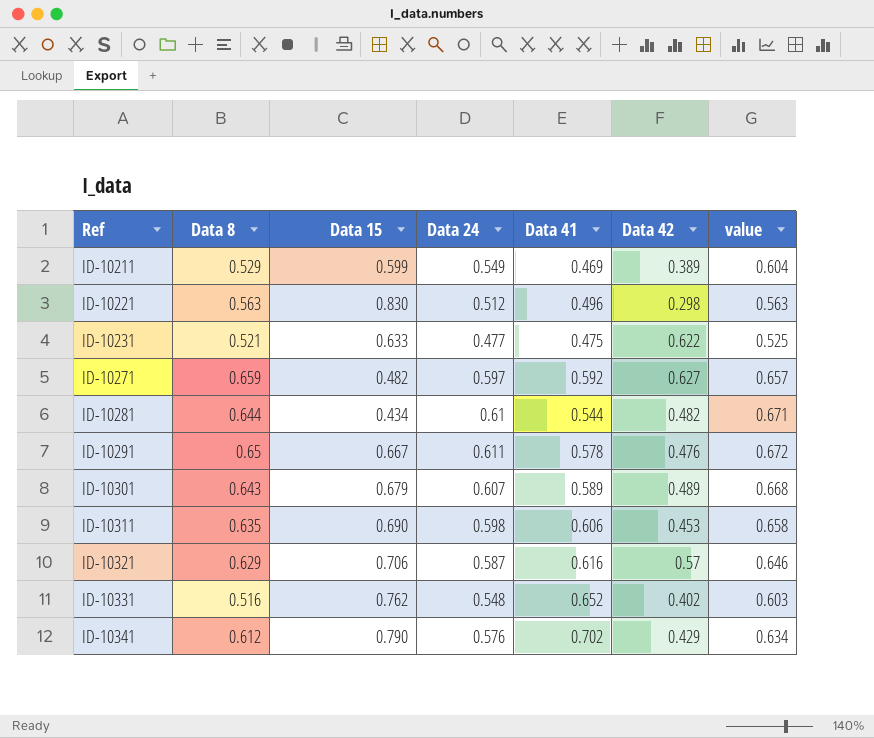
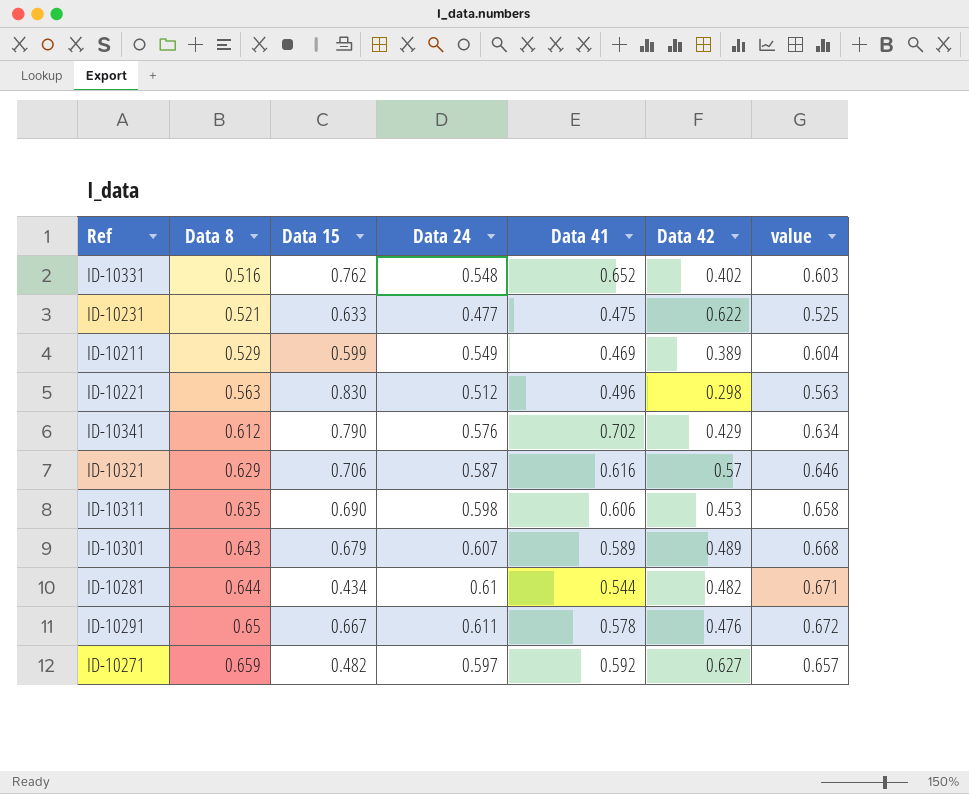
row order: Ref ascending -> Data 8 ascending

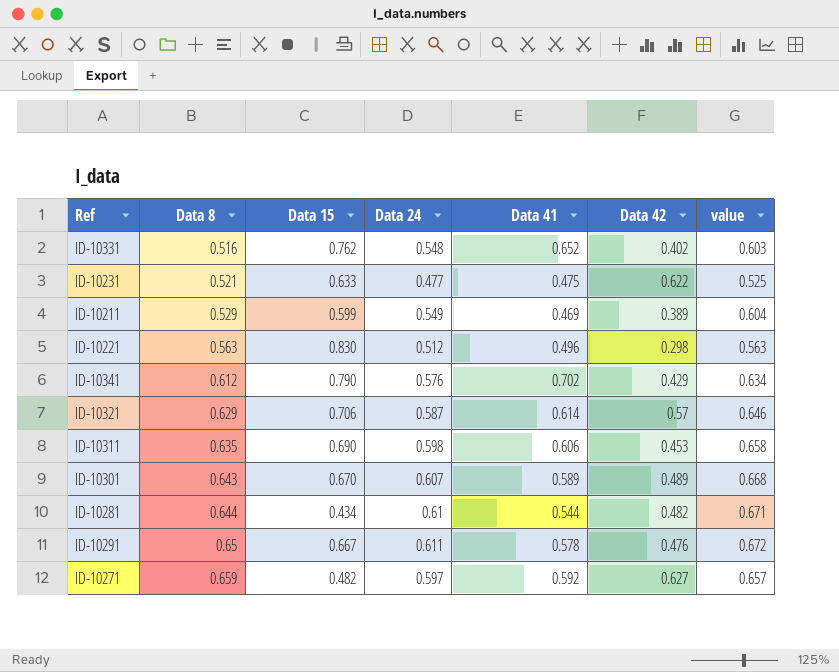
ID-10321 | Data 41: 0.616 -> 0.614
ID-10301 | Data 15: 0.679 -> 0.670

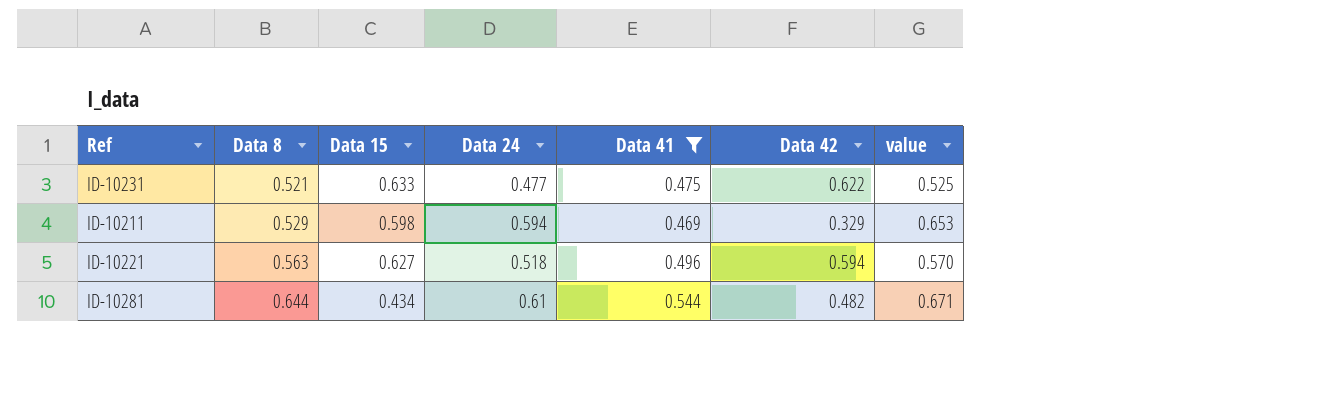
filter: none -> Data 41 <= 0.544
ID-10211 | Data 15: 0.599 -> 0.598
ID-10211 | Data 24: 0.549 -> 0.594
ID-10211 | Data 42: 0.389 -> 0.329
ID-10211 | value: 0.604 -> 0.653
ID-10221 | Data 15: 0.830 -> 0.627
ID-10221 | Data 24: 0.512 -> 0.518
ID-10221 | Data 42: 0.298 -> 0.594
ID-10221 | value: 0.563 -> 0.570

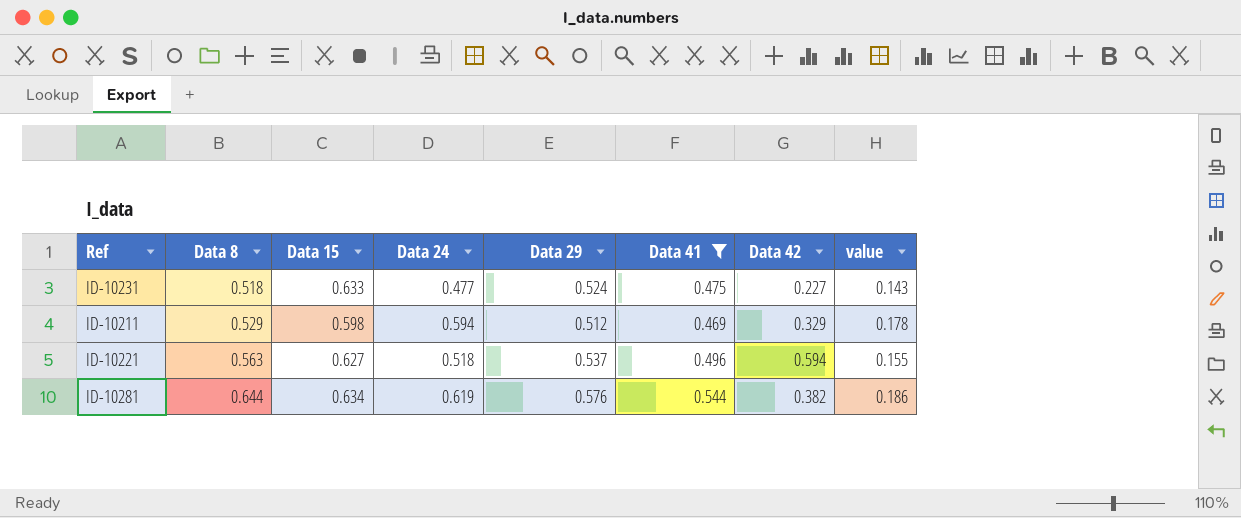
column Data 29 | position: none -> 5
column value | formula: [Data 24] * 1.1 -> [Data 24] * 0.3
ID-10231 | Data 8: 0.521 -> 0.518
ID-10231 | Data 42: 0.622 -> 0.227
ID-10281 | Data 15: 0.434 -> 0.634
ID-10281 | Data 24: 0.61 -> 0.619
ID-10281 | Data 42: 0.482 -> 0.382

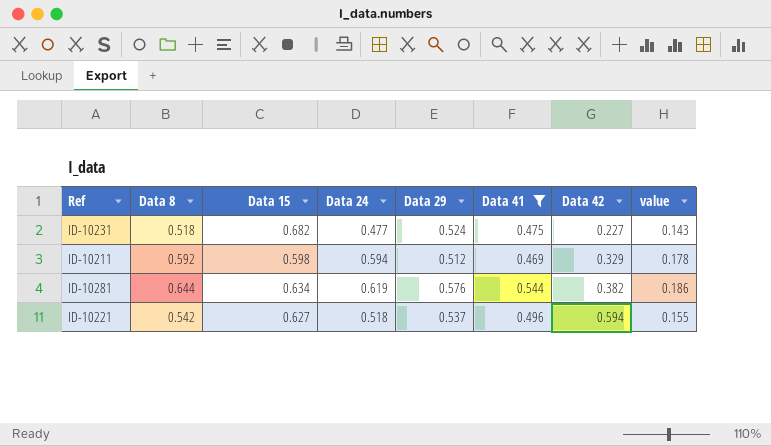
row order: Data 8 ascending -> Data 42 ascending
ID-10231 | Data 15: 0.633 -> 0.682
ID-10211 | Data 8: 0.529 -> 0.592
ID-10221 | Data 8: 0.563 -> 0.542

